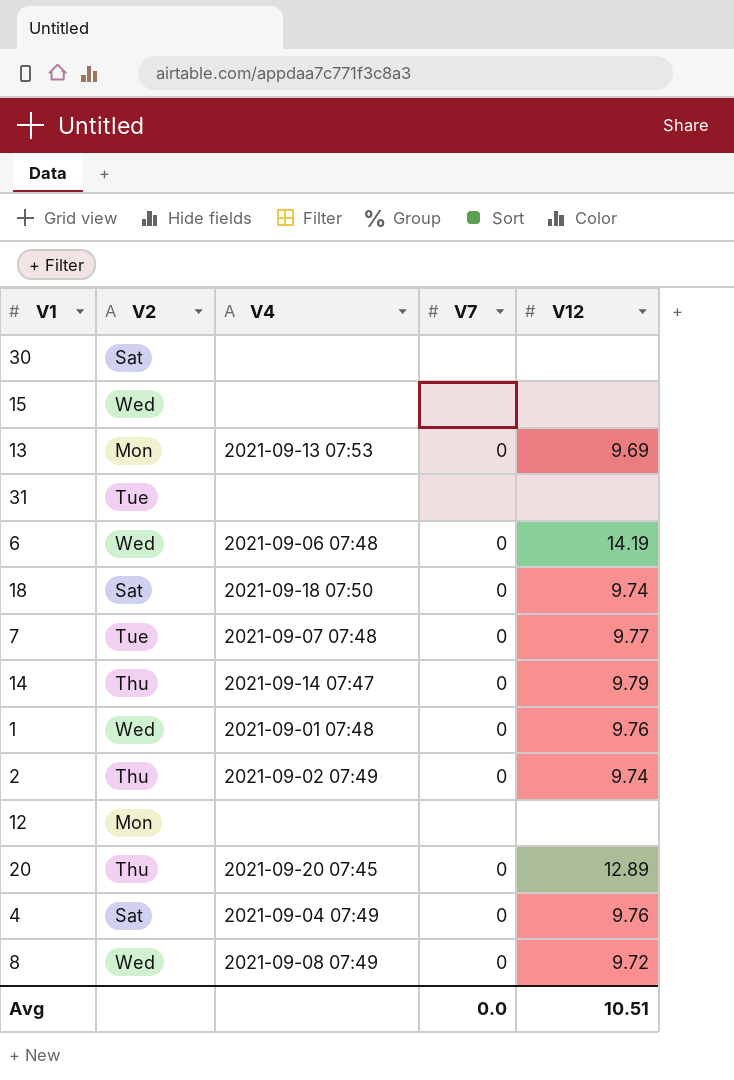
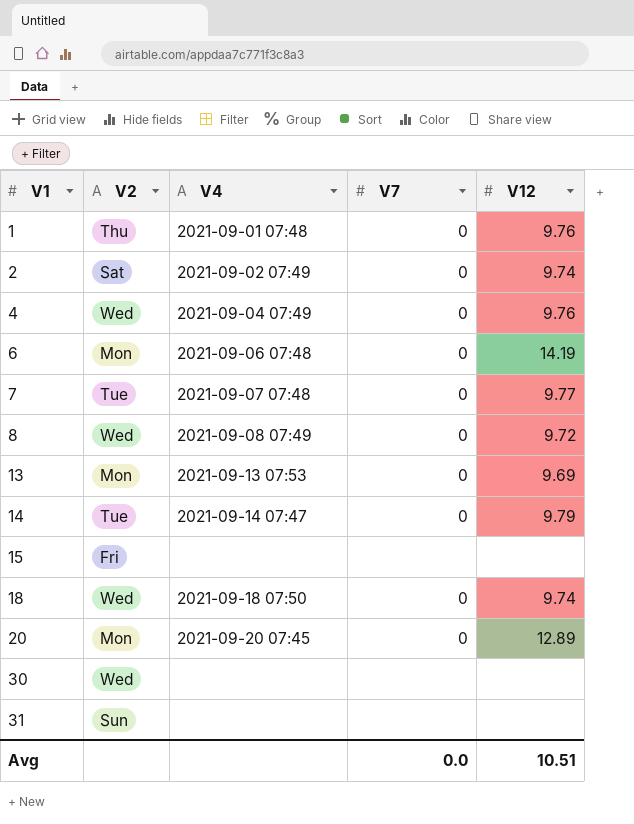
row order: none -> V1 ascending
row 12: Mon | none | none | none -> none
1 | V2: Wed -> Thu
2 | V2: Thu -> Sat
4 | V2: Sat -> Wed
6 | V2: Wed -> Mon
14 | V2: Thu -> Tue
15 | V2: Wed -> Fri
18 | V2: Sat -> Wed
20 | V2: Thu -> Mon
30 | V2: Sat -> Wed
31 | V2: Tue -> Sun

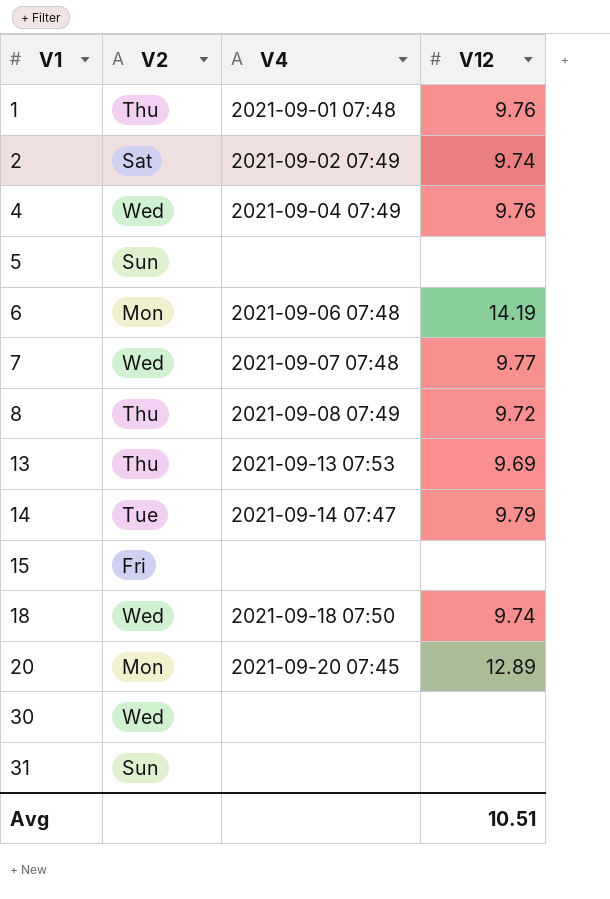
column V7 | position: 4 -> none
row 5: none -> Sun | none | none
7 | V2: Tue -> Wed
8 | V2: Wed -> Thu
13 | V2: Mon -> Thu

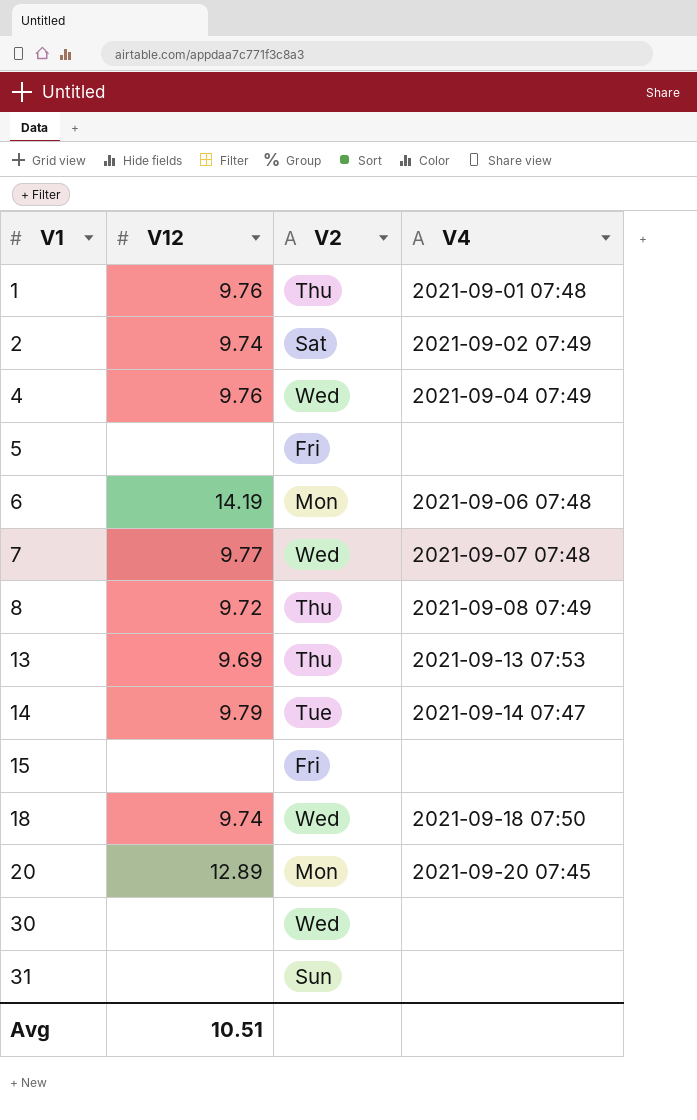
column V12 | position: 4 -> 2
5 | V2: Sun -> Fri

